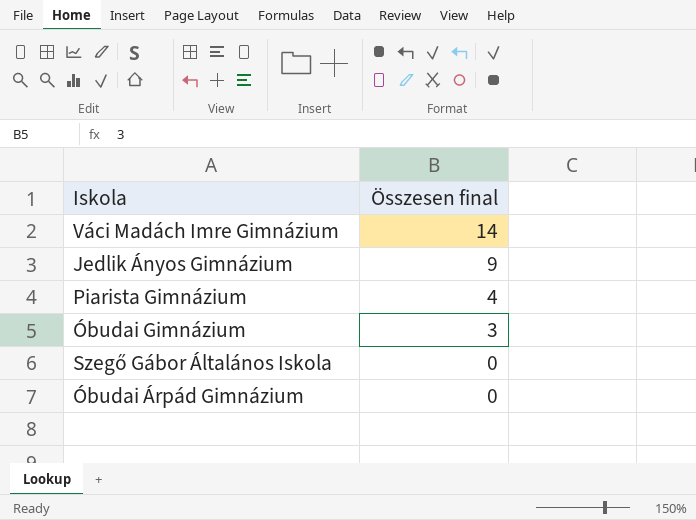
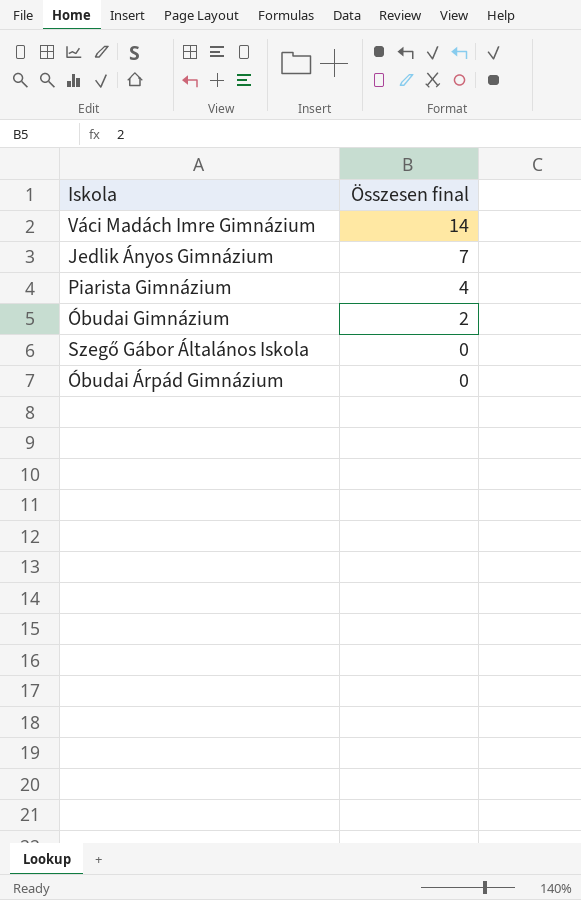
Jedlik Ányos Gimnázium | Összesen final: 9 -> 7
Óbudai Gimnázium | Összesen final: 3 -> 2

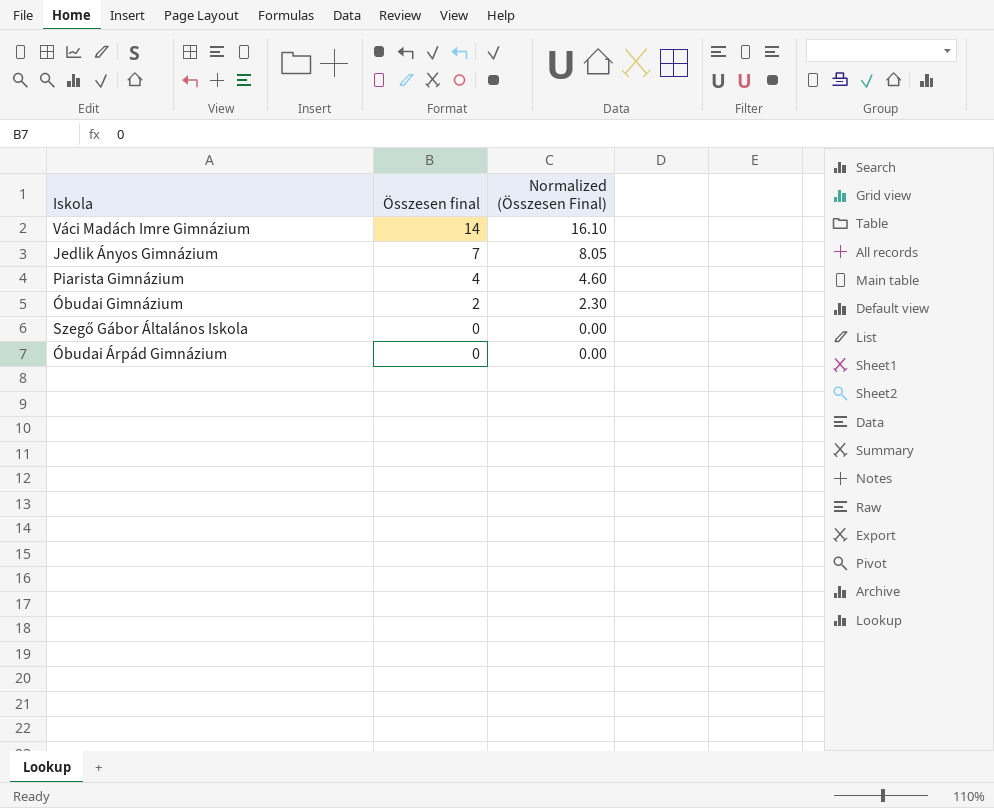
column Normalized (Összesen Final) | formula: none -> [Összesen final] * 1.15

